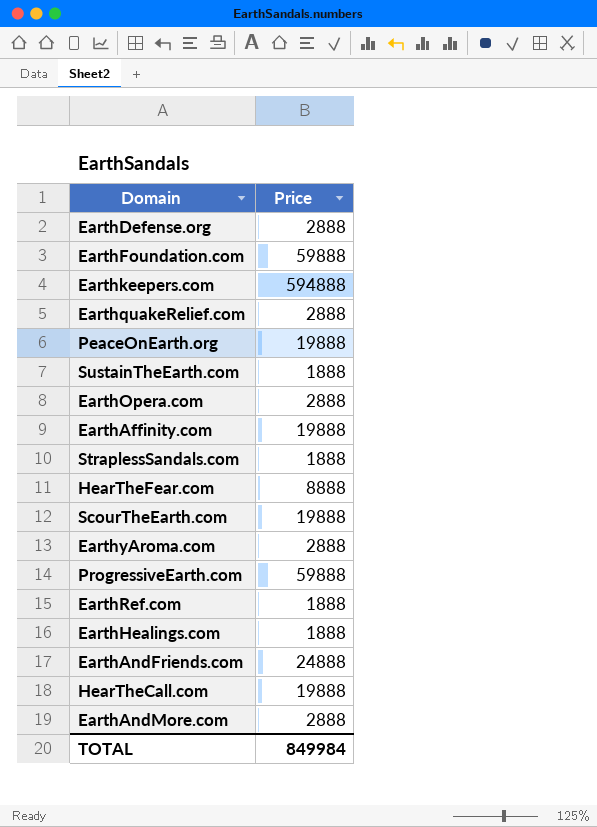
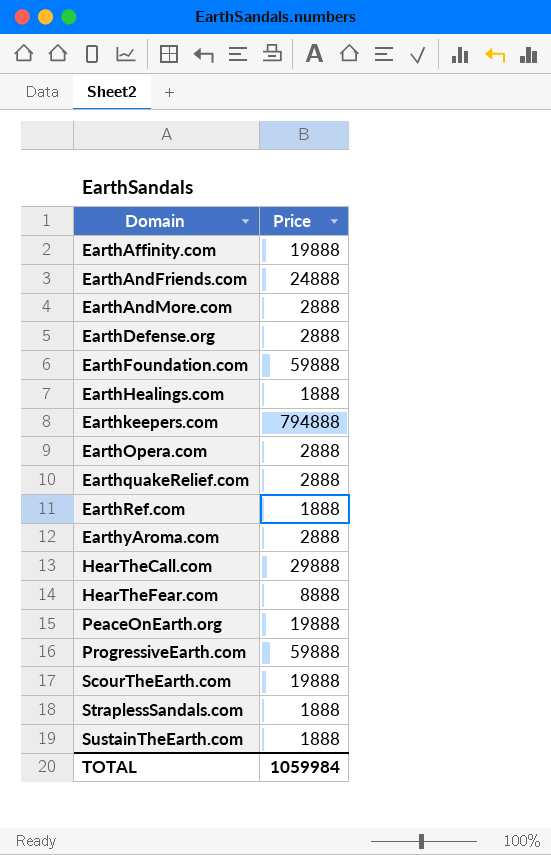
row order: none -> Domain ascending
Earthkeepers.com | Price: 594888 -> 794888
HearTheCall.com | Price: 19888 -> 29888
TOTAL | Price: 849984 -> 1059984

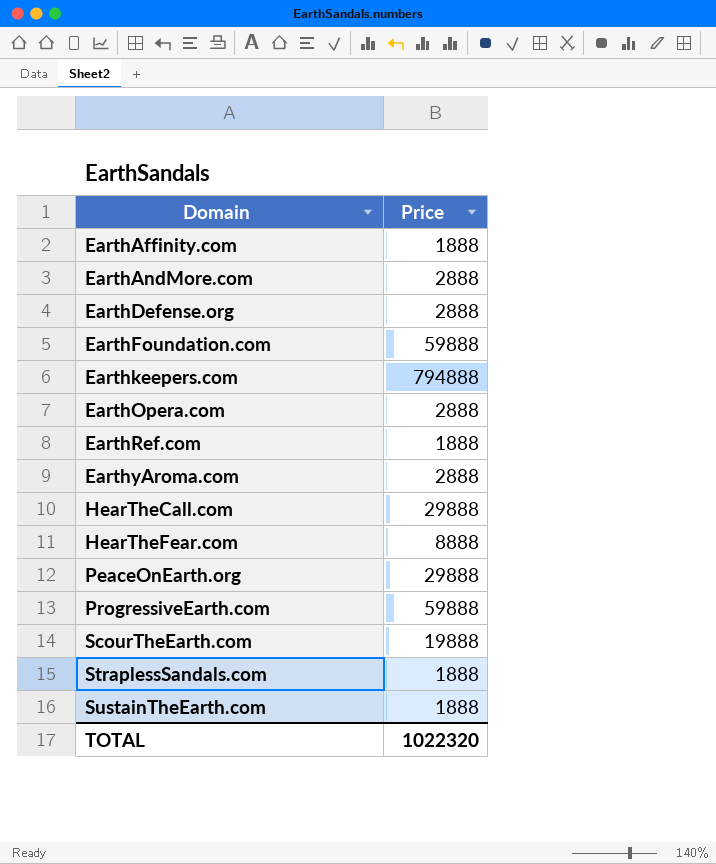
row EarthAndFriends.com: 24888 -> none
row EarthHealings.com: 1888 -> none
row EarthquakeRelief.com: 2888 -> none
EarthAffinity.com | Price: 19888 -> 1888
PeaceOnEarth.org | Price: 19888 -> 29888
TOTAL | Price: 1059984 -> 1022320

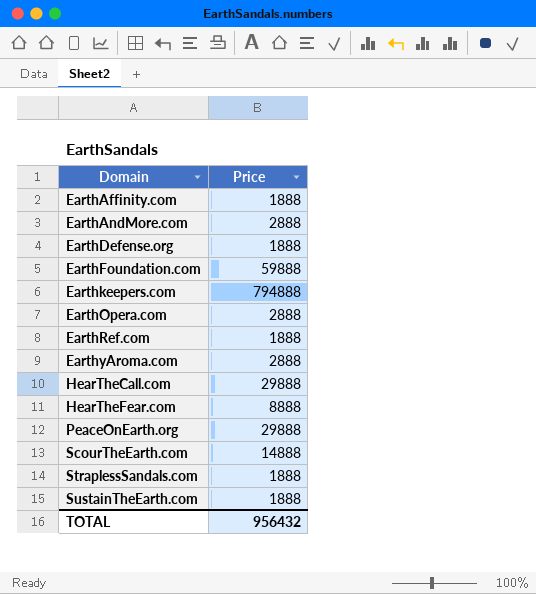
row ProgressiveEarth.com: 59888 -> none
EarthDefense.org | Price: 2888 -> 1888
ScourTheEarth.com | Price: 19888 -> 14888
TOTAL | Price: 1022320 -> 956432

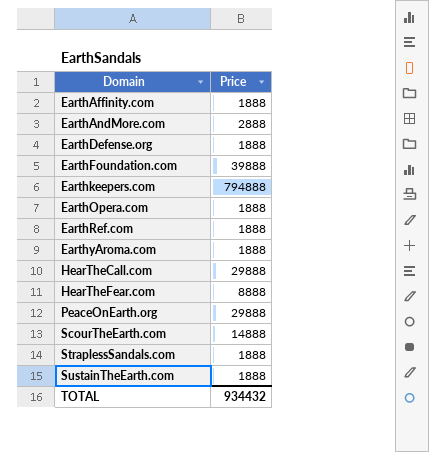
EarthFoundation.com | Price: 59888 -> 39888
EarthOpera.com | Price: 2888 -> 1888
EarthyAroma.com | Price: 2888 -> 1888
TOTAL | Price: 956432 -> 934432

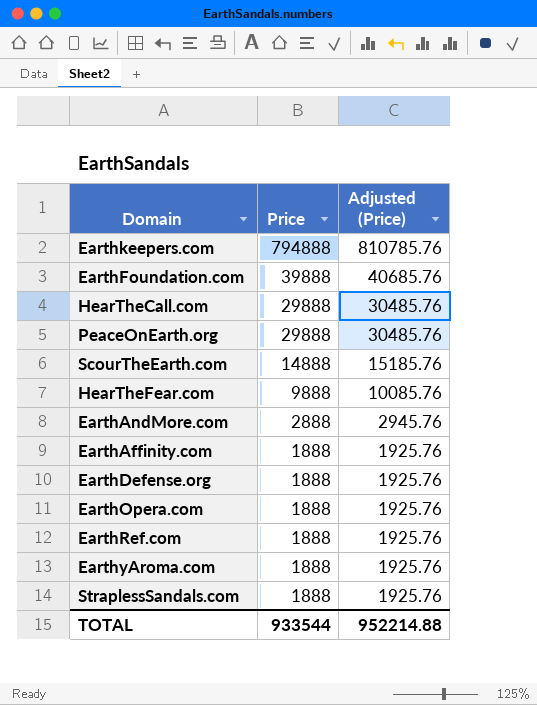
row order: Domain ascending -> Price descending
column Adjusted (Price) | formula: none -> [Price] * 1.02
row SustainTheEarth.com: 1888 -> none
HearTheFear.com | Price: 8888 -> 9888
TOTAL | Price: 934432 -> 933544

